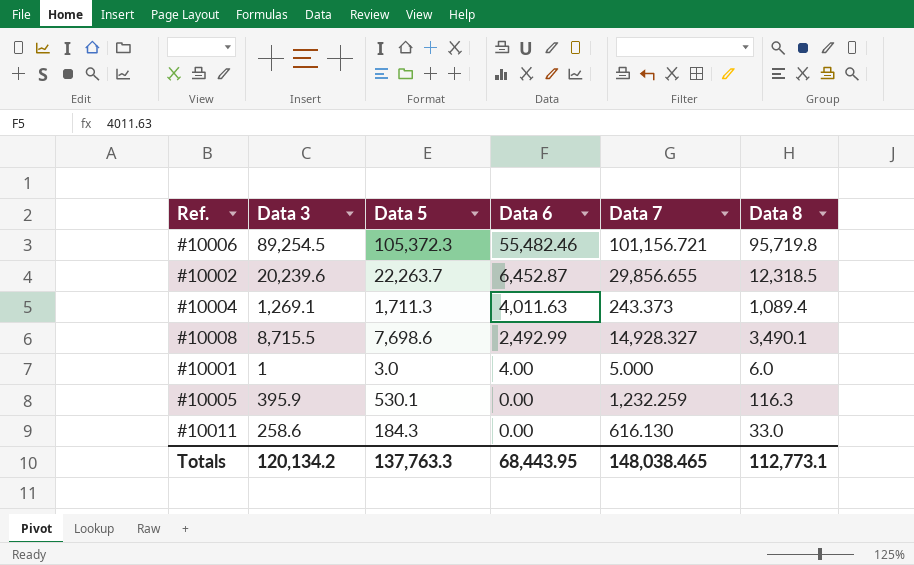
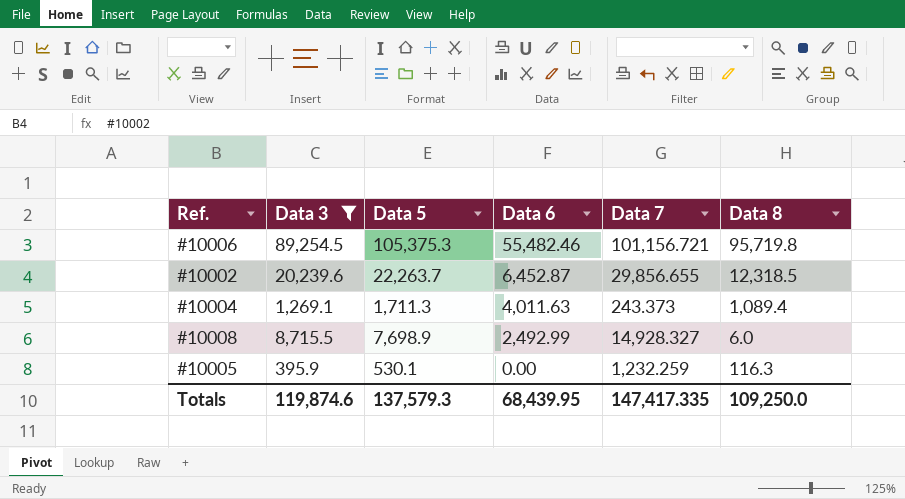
filter: none -> Data 3 >= 395.9
#10006 | Data 5: 105,372.3 -> 105,375.3
#10008 | Data 5: 7,698.6 -> 7,698.9
#10008 | Data 8: 3,490.1 -> 6.0
Totals | Data 3: 120,134.2 -> 119,874.6
Totals | Data 5: 137,763.3 -> 137,579.3
Totals | Data 6: 68,443.95 -> 68,439.95
Totals | Data 7: 148,038.465 -> 147,417.335
Totals | Data 8: 112,773.1 -> 109,250.0

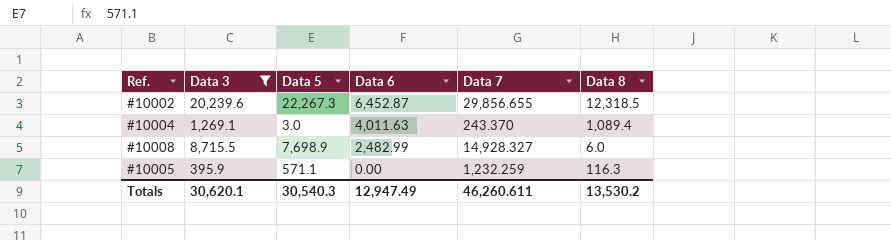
row #10006: 89,254.5 | 105,375.3 | 55,482.46 | 101,156.721 | 95,719.8 -> none
#10002 | Data 5: 22,263.7 -> 22,267.3
#10004 | Data 5: 1,711.3 -> 3.0
#10004 | Data 7: 243.373 -> 243.370
#10008 | Data 6: 2,492.99 -> 2,482.99
#10005 | Data 5: 530.1 -> 571.1
Totals | Data 3: 119,874.6 -> 30,620.1
Totals | Data 5: 137,579.3 -> 30,540.3
Totals | Data 6: 68,439.95 -> 12,947.49
Totals | Data 7: 147,417.335 -> 46,260.611
Totals | Data 8: 109,250.0 -> 13,530.2

